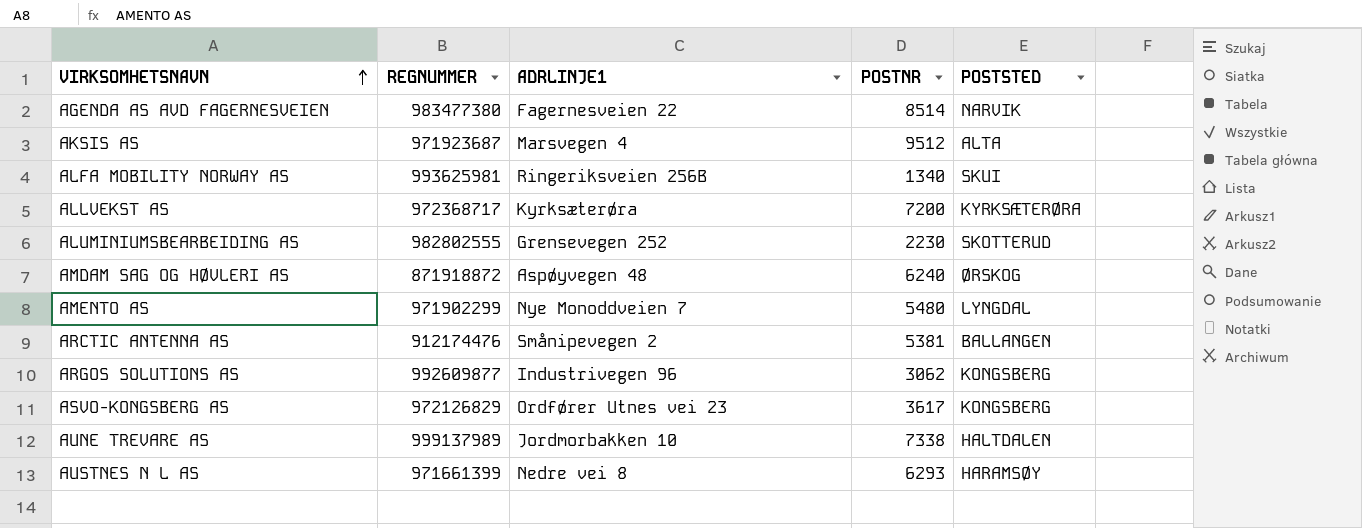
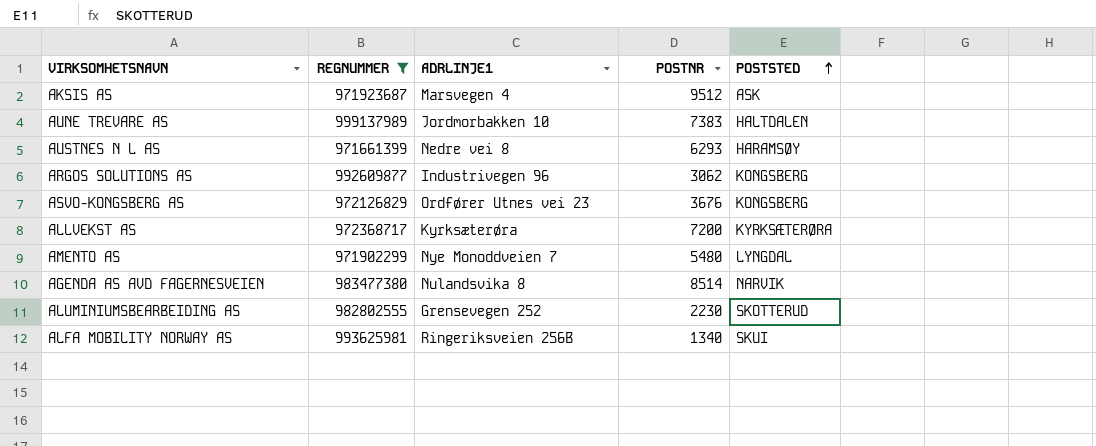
filter: none -> REGNUMMER >= 971661399
row order: VIRKSOMHETSNAVN ascending -> POSTSTED ascending
AKSIS AS | POSTSTED: ALTA -> ASK
AUNE TREVARE AS | POSTNR: 7338 -> 7383
ASVO-KONGSBERG AS | POSTNR: 3617 -> 3676
AGENDA AS AVD FAGERNESVEIEN | ADRLINJE1: Fagernesveien 22 -> Nulandsvika 8

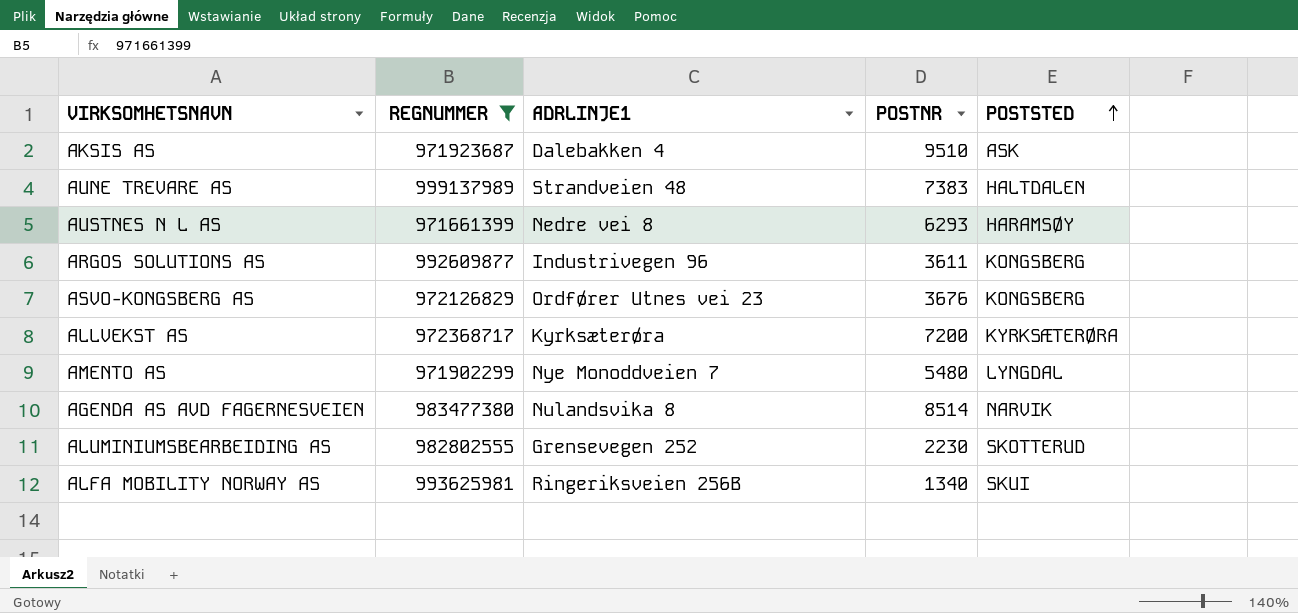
AKSIS AS | ADRLINJE1: Marsvegen 4 -> Dalebakken 4
AKSIS AS | POSTNR: 9512 -> 9510
AUNE TREVARE AS | ADRLINJE1: Jordmorbakken 10 -> Strandveien 48
ARGOS SOLUTIONS AS | POSTNR: 3062 -> 3611

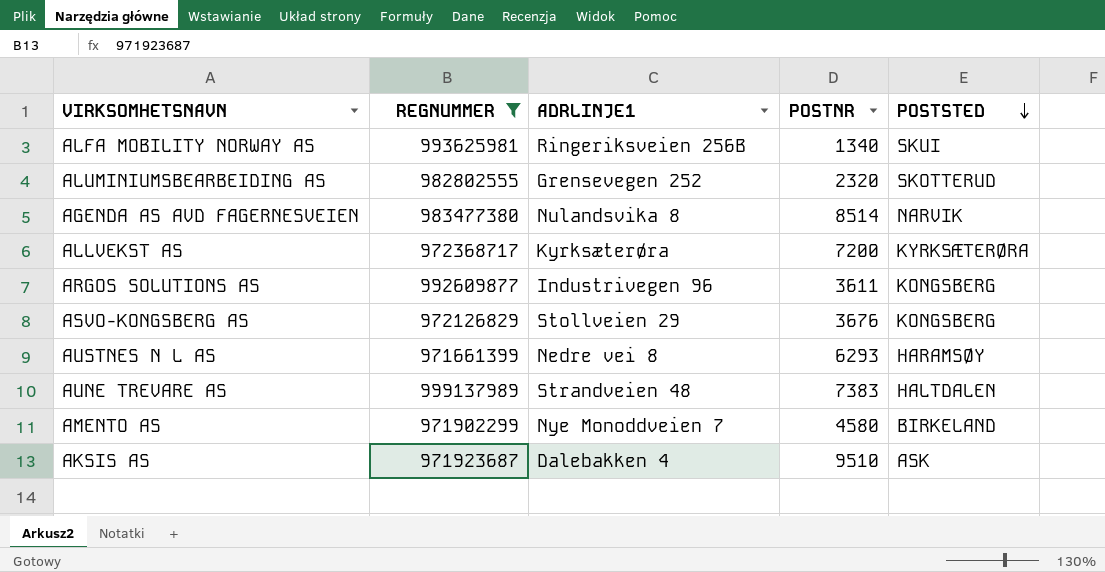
row order: POSTSTED ascending -> POSTSTED descending
ALUMINIUMSBEARBEIDING AS | POSTNR: 2230 -> 2320
ASVO-KONGSBERG AS | ADRLINJE1: Ordfører Utnes vei 23 -> Stollveien 29
AMENTO AS | POSTNR: 5480 -> 4580
AMENTO AS | POSTSTED: LYNGDAL -> BIRKELAND

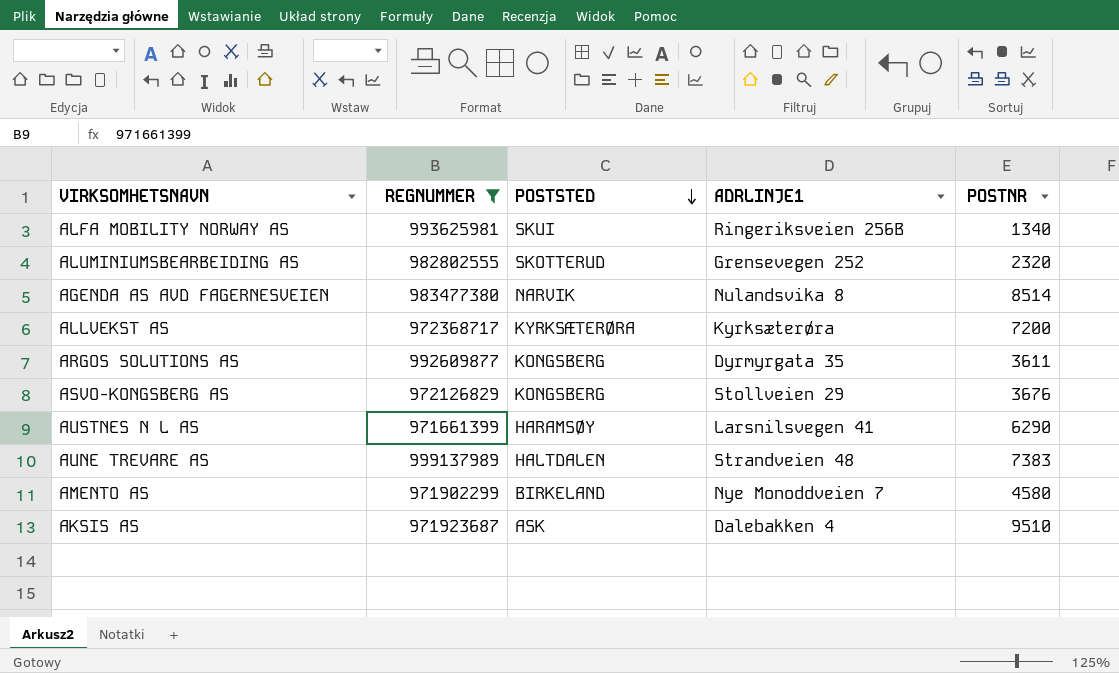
column POSTSTED | position: 5 -> 3
ARGOS SOLUTIONS AS | ADRLINJE1: Industrivegen 96 -> Dyrmyrgata 35
AUSTNES N L AS | ADRLINJE1: Nedre vei 8 -> Larsnilsvegen 41
AUSTNES N L AS | POSTNR: 6293 -> 6290

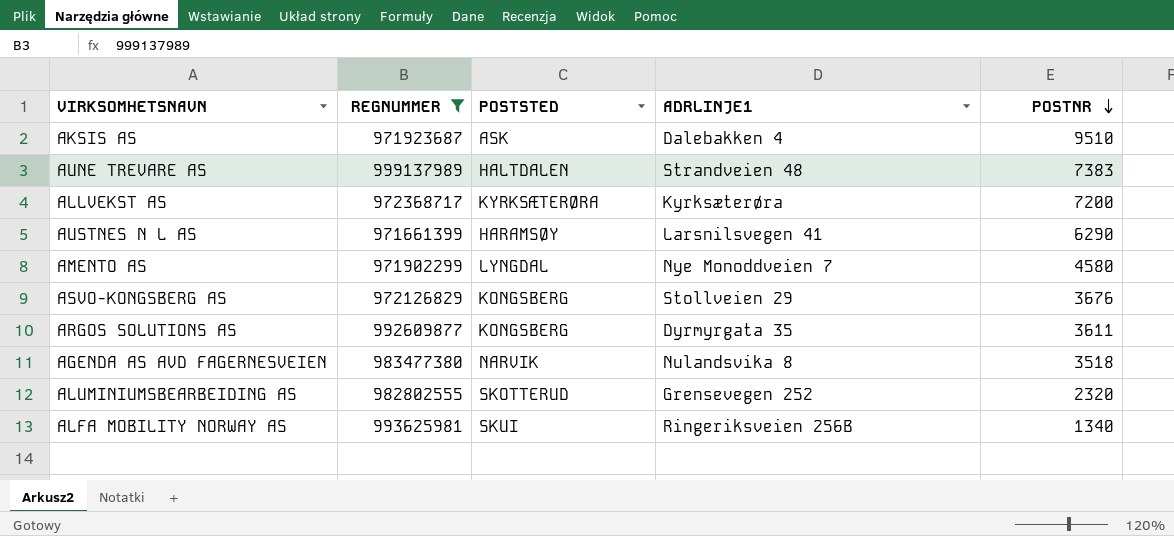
row order: POSTSTED descending -> POSTNR descending
AMENTO AS | POSTSTED: BIRKELAND -> LYNGDAL
AGENDA AS AVD FAGERNESVEIEN | POSTNR: 8514 -> 3518

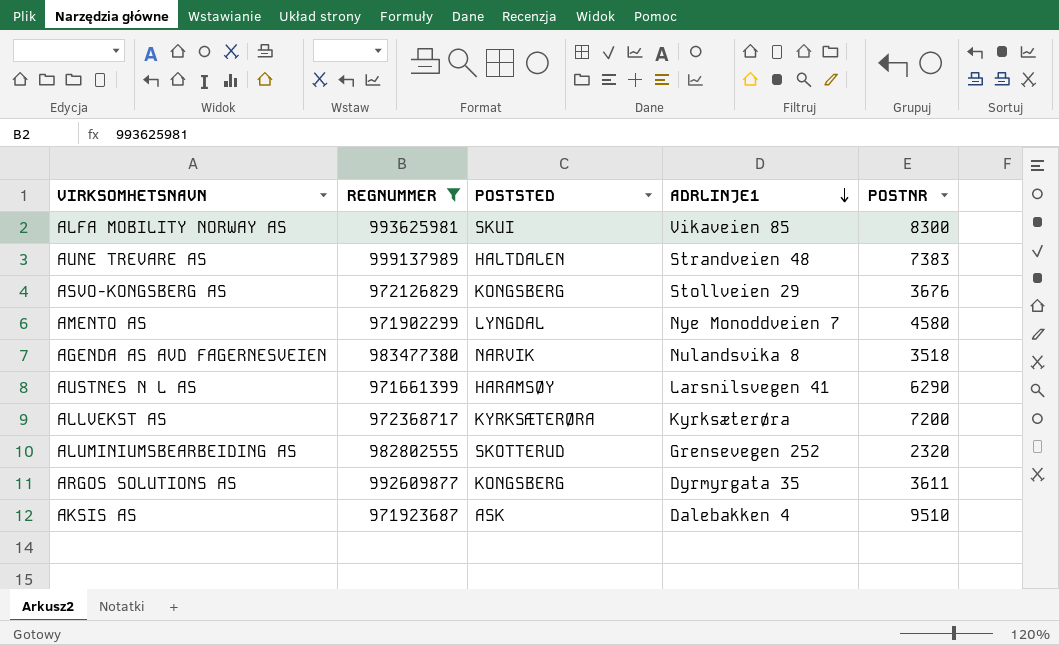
row order: POSTNR descending -> ADRLINJE1 descending
ALFA MOBILITY NORWAY AS | ADRLINJE1: Ringeriksveien 256B -> Vikaveien 85
ALFA MOBILITY NORWAY AS | POSTNR: 1340 -> 8300

